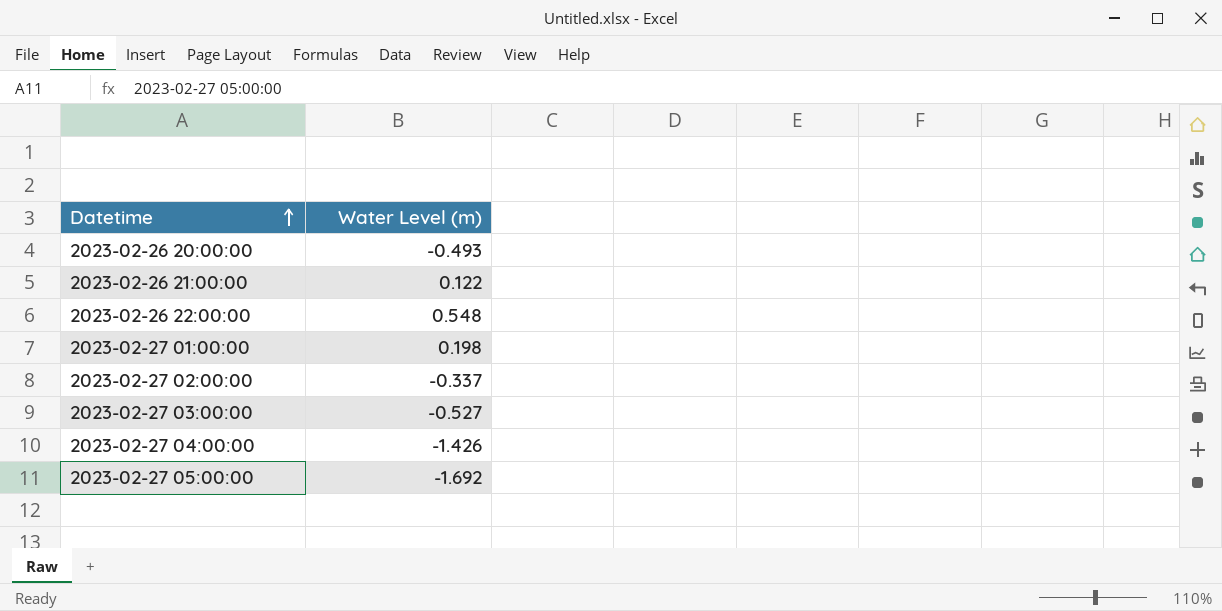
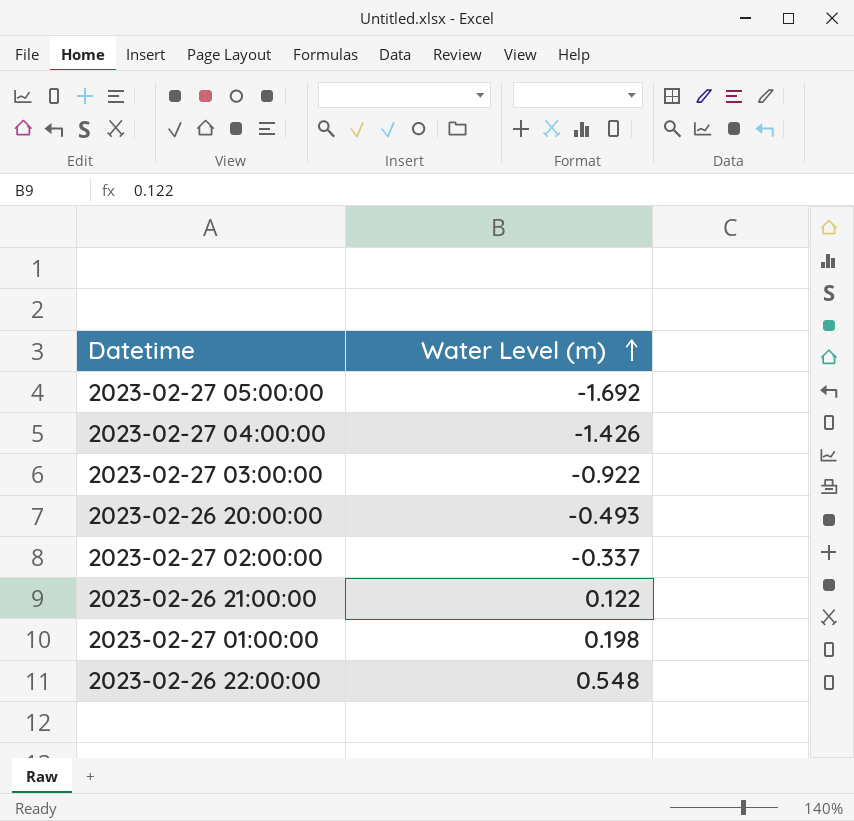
row order: Datetime ascending -> Water Level (m) ascending
2023-02-27 03:00:00 | Water Level (m): -0.527 -> -0.922

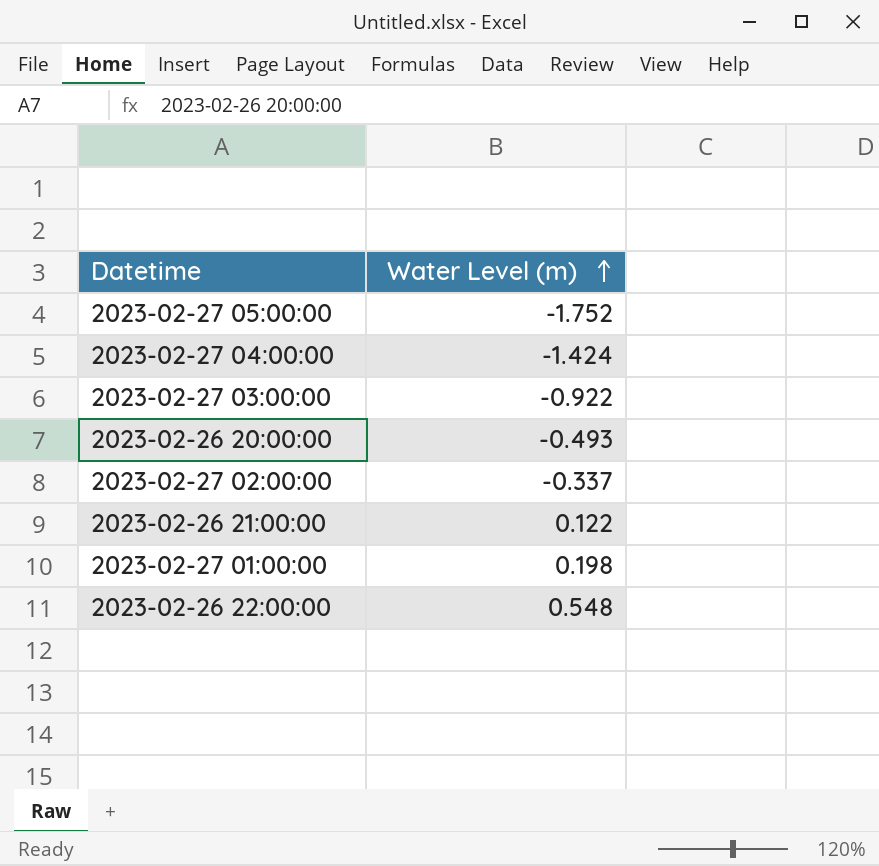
2023-02-27 05:00:00 | Water Level (m): -1.692 -> -1.752
2023-02-27 04:00:00 | Water Level (m): -1.426 -> -1.424

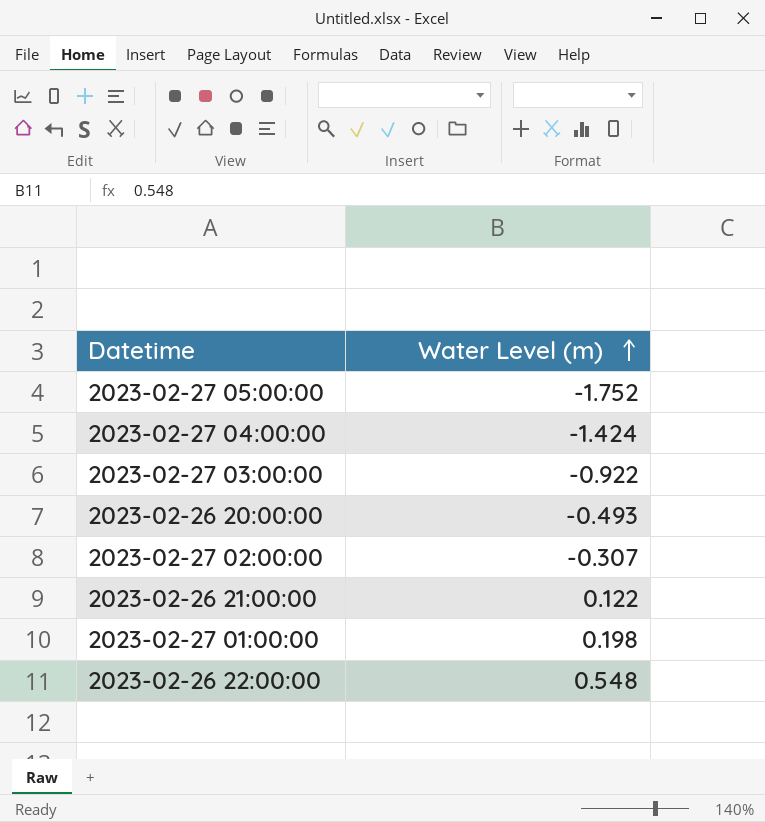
2023-02-27 02:00:00 | Water Level (m): -0.337 -> -0.307

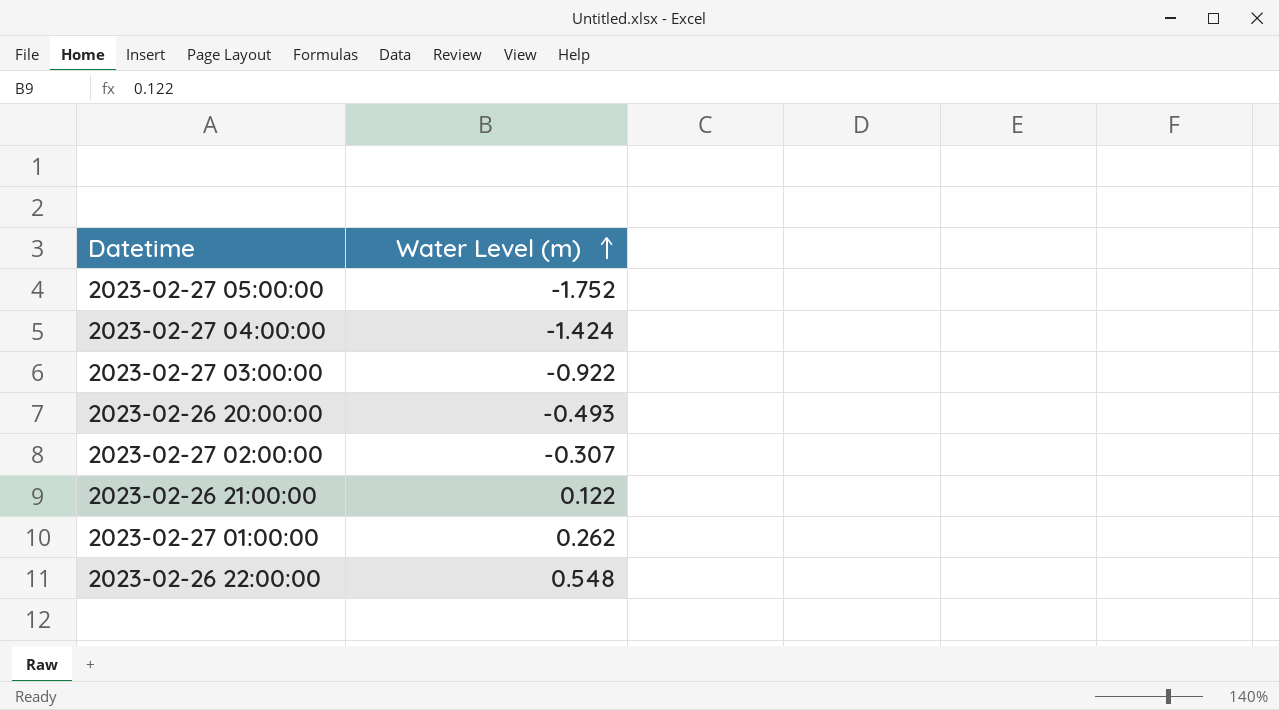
2023-02-27 01:00:00 | Water Level (m): 0.198 -> 0.262

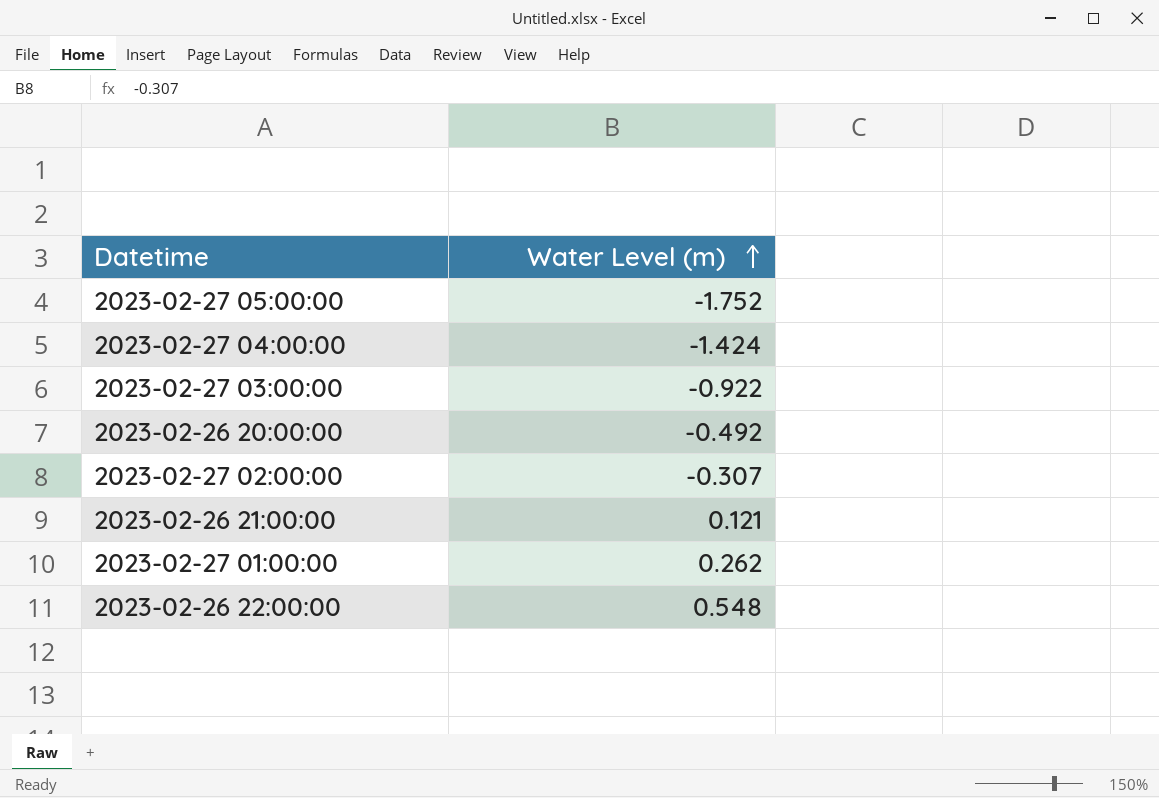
2023-02-26 20:00:00 | Water Level (m): -0.493 -> -0.492
2023-02-26 21:00:00 | Water Level (m): 0.122 -> 0.121

